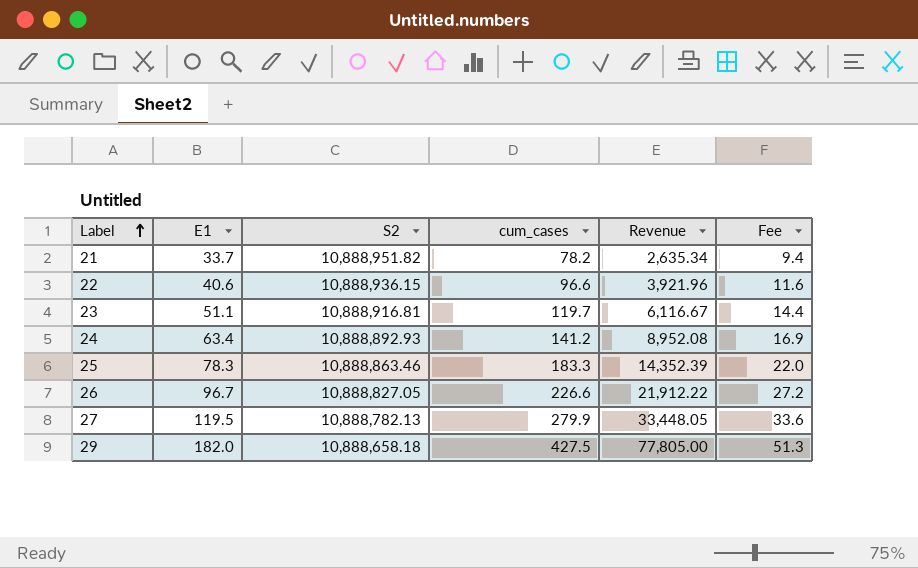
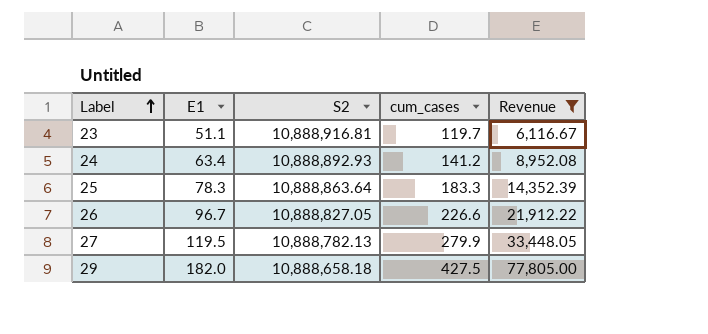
filter: none -> Revenue >= 6,116.67
column Fee | formula: [cum_cases] * 0.12 -> none
25 | S2: 10,888,863.46 -> 10,888,863.64

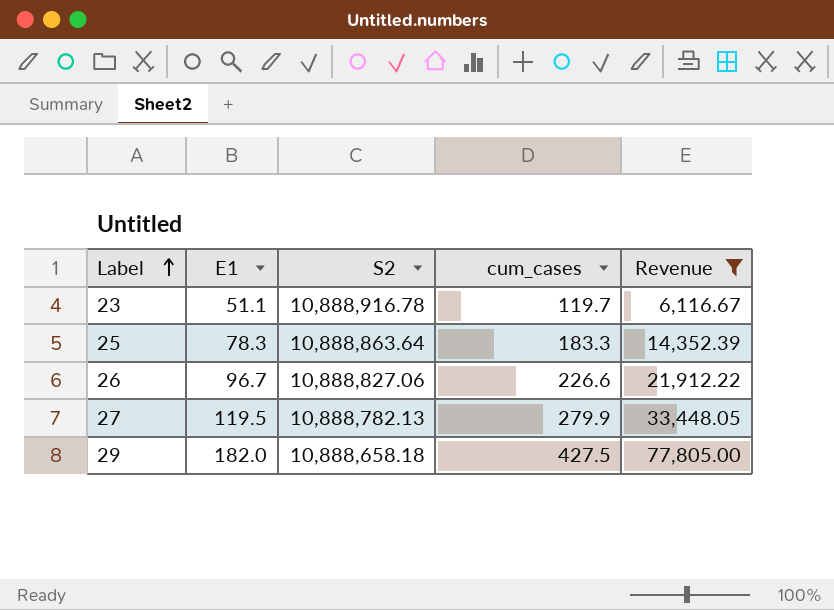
row 24: 63.4 | 10,888,892.93 | 141.2 | 8,952.08 -> none
23 | S2: 10,888,916.81 -> 10,888,916.78
26 | S2: 10,888,827.05 -> 10,888,827.06

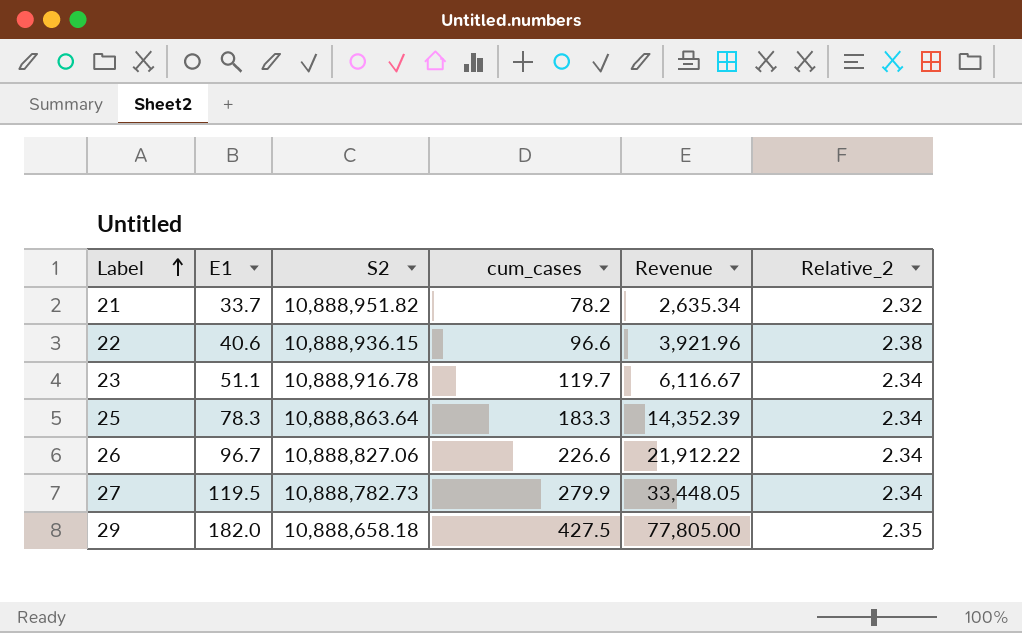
filter: Revenue >= 6,116.67 -> none
column Relative_2 | formula: none -> [cum_cases] / [E1]
27 | S2: 10,888,782.13 -> 10,888,782.73

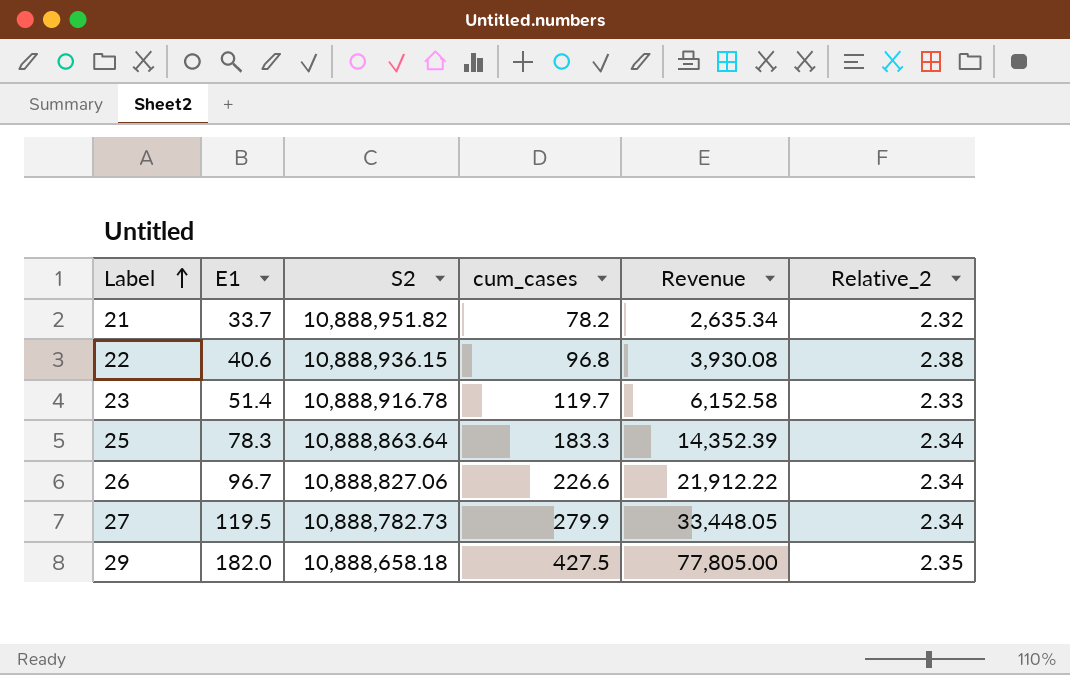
22 | cum_cases: 96.6 -> 96.8
22 | Revenue: 3,921.96 -> 3,930.08
23 | E1: 51.1 -> 51.4
23 | Revenue: 6,116.67 -> 6,152.58
23 | Relative_2: 2.34 -> 2.33

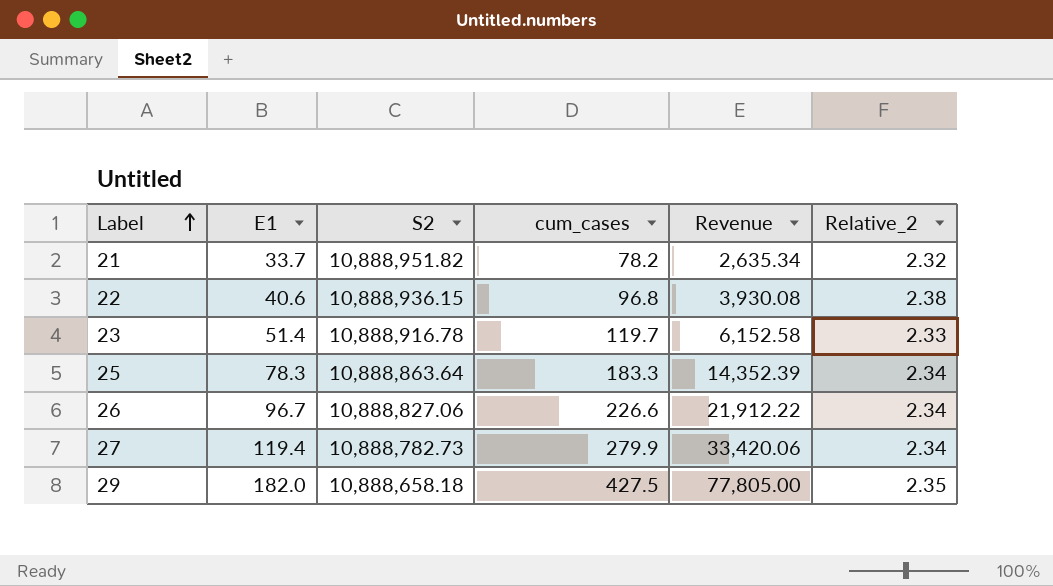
27 | E1: 119.5 -> 119.4
27 | Revenue: 33,448.05 -> 33,420.06

